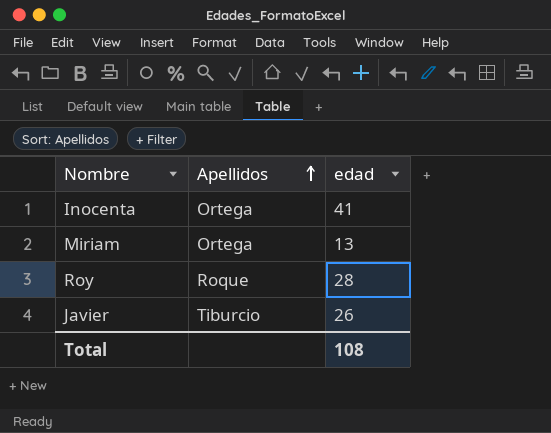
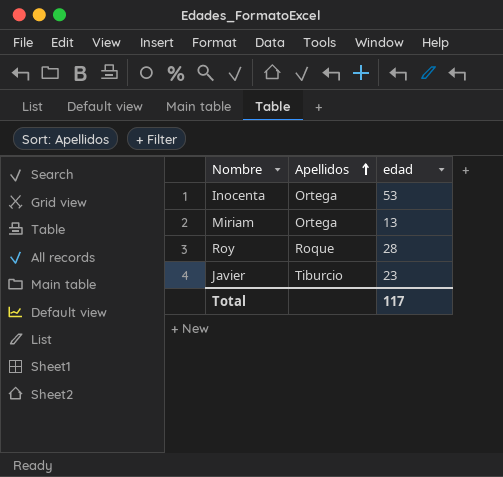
Inocenta | edad: 41 -> 53
Javier | edad: 26 -> 23
Total | edad: 108 -> 117

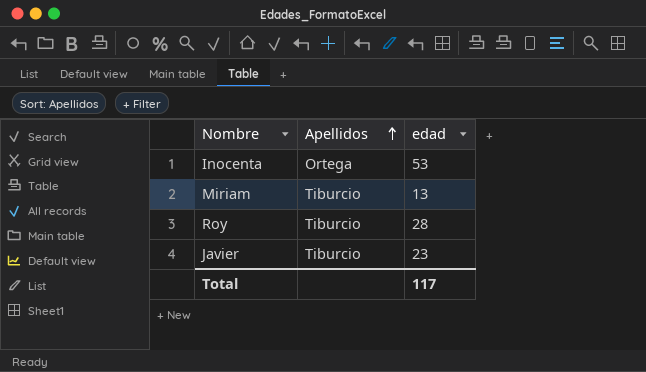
Miriam | Apellidos: Ortega -> Tiburcio
Roy | Apellidos: Roque -> Tiburcio

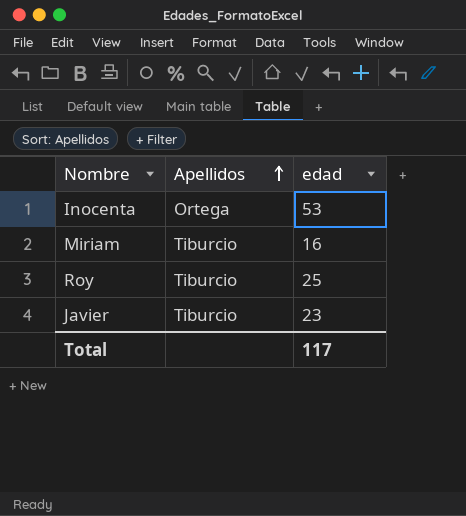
Miriam | edad: 13 -> 16
Roy | edad: 28 -> 25

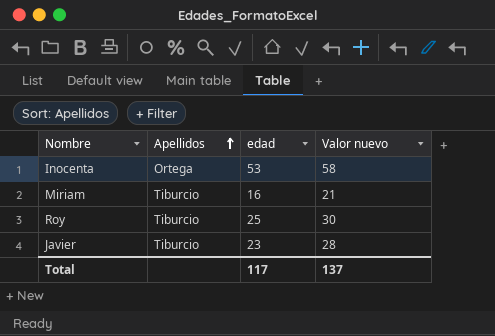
column Valor nuevo | formula: none -> [edad] + 5

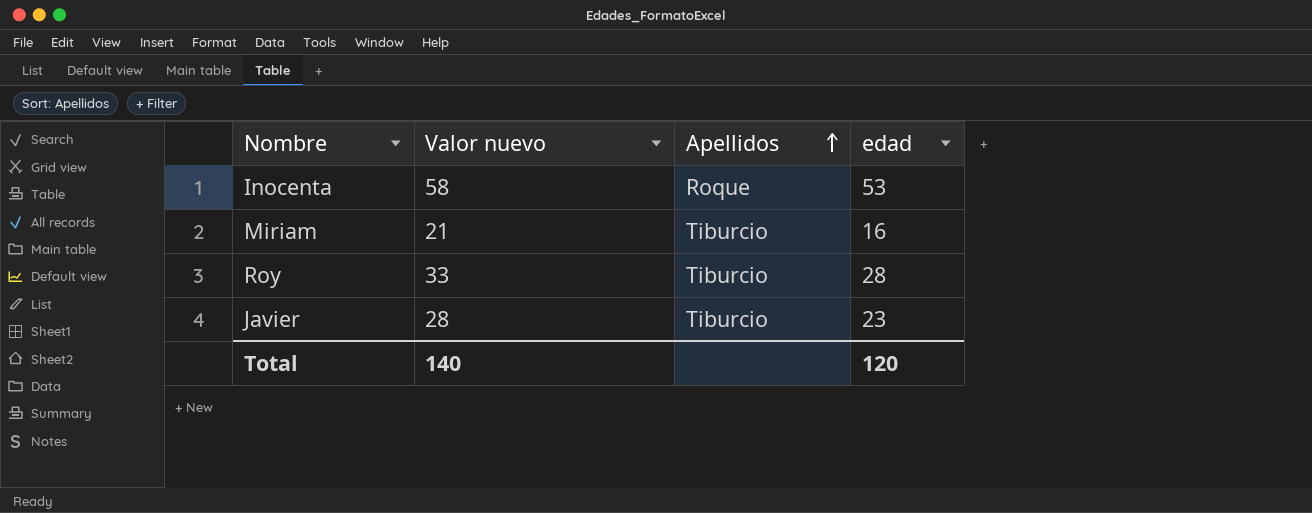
column Valor nuevo | position: 4 -> 2
Inocenta | Apellidos: Ortega -> Roque
Roy | Valor nuevo: 30 -> 33
Roy | edad: 25 -> 28
Total | Valor nuevo: 137 -> 140
Total | edad: 117 -> 120

